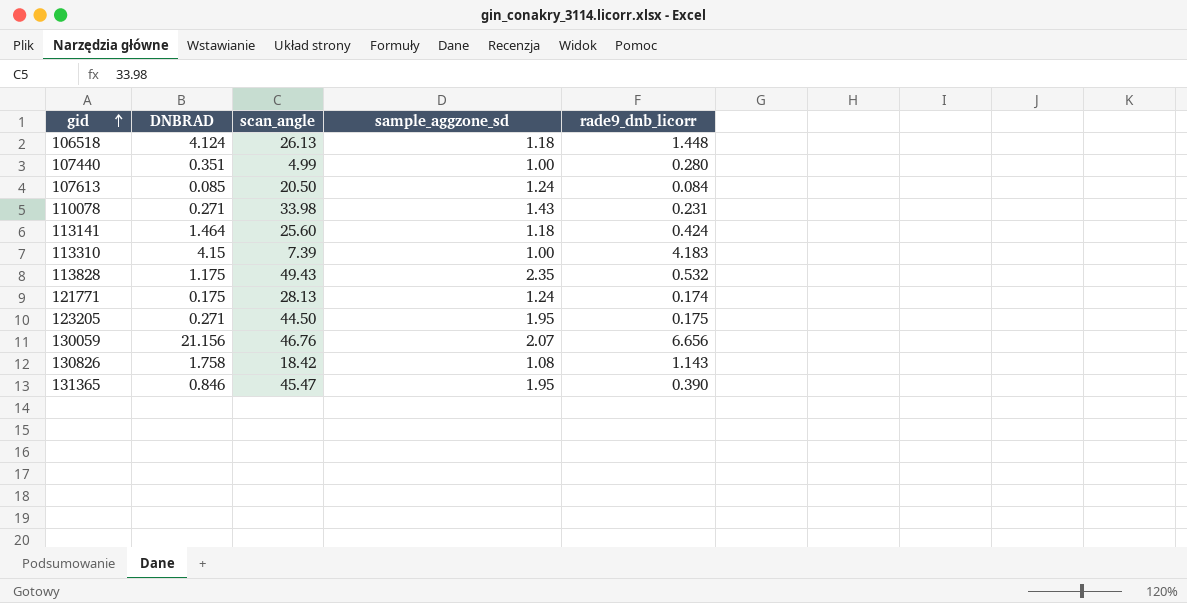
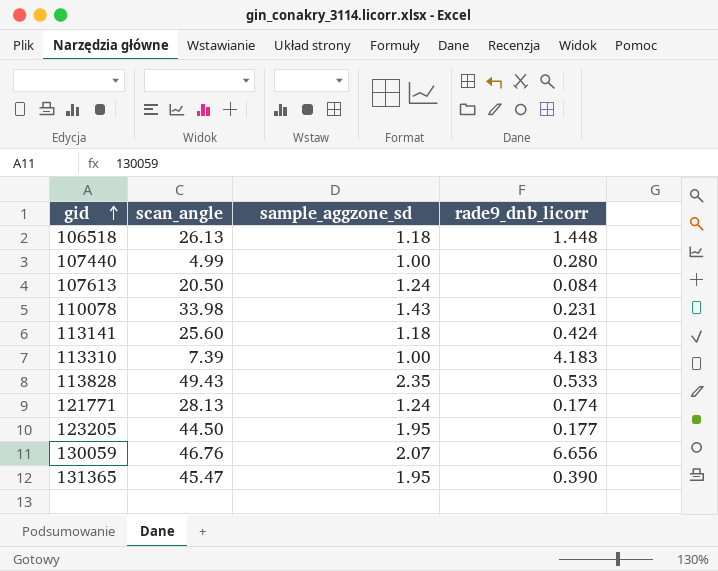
column DNBRAD | position: 2 -> none
row 130826: 1.758 | 18.42 | 1.08 | 1.143 -> none
113828 | rade9_dnb_licorr: 0.532 -> 0.533
123205 | rade9_dnb_licorr: 0.175 -> 0.177

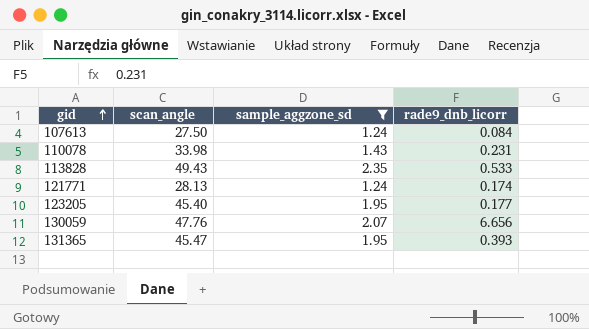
filter: none -> sample_aggzone_sd >= 1.24
107613 | scan_angle: 20.50 -> 27.50
123205 | scan_angle: 44.50 -> 45.40
130059 | scan_angle: 46.76 -> 47.76
131365 | rade9_dnb_licorr: 0.390 -> 0.393

